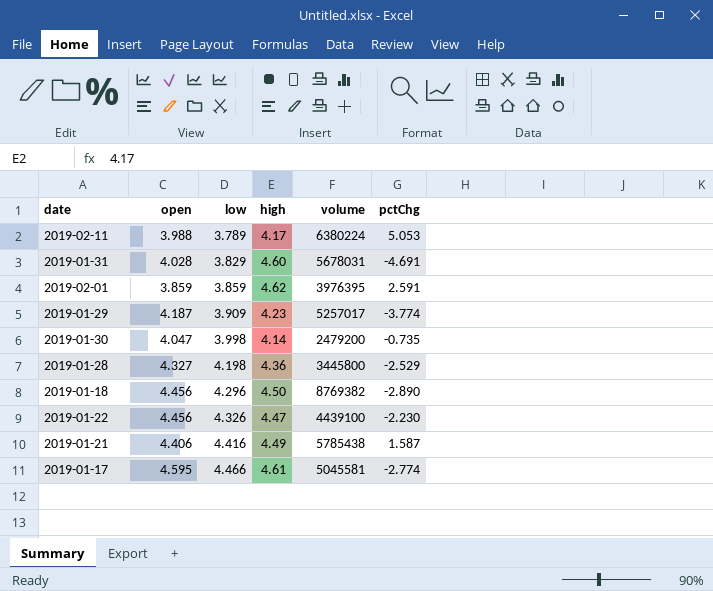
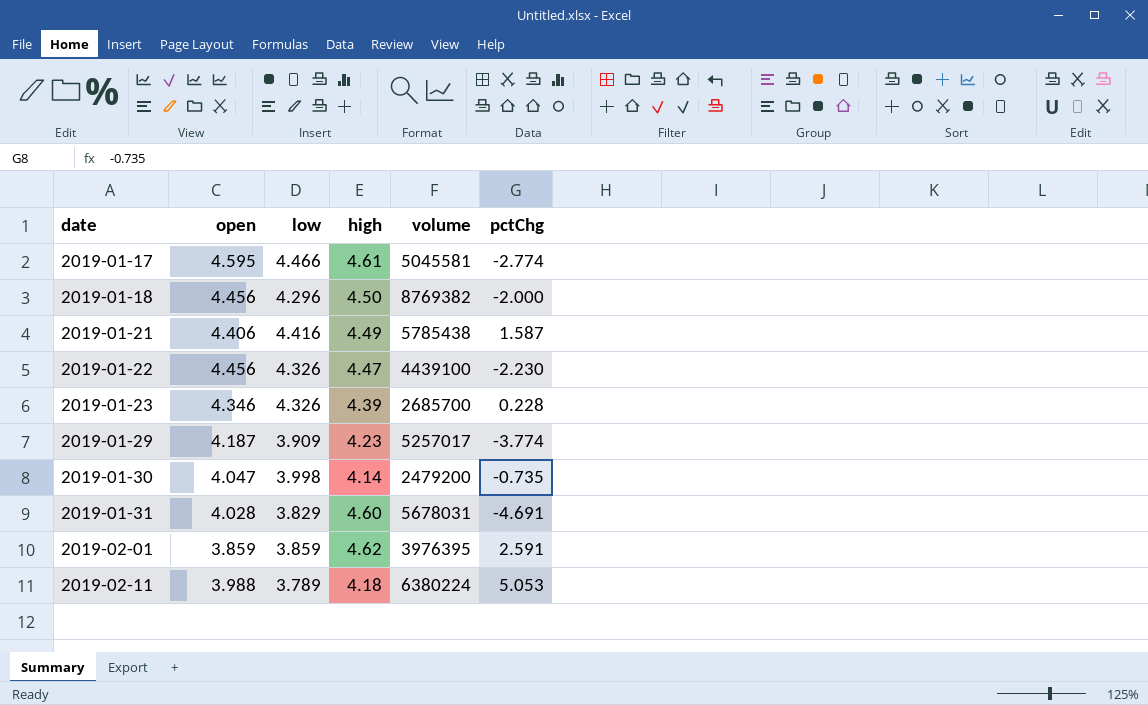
row order: low ascending -> date ascending
row 2019-01-28: 4.327 | 4.198 | 4.36 | 3445800 | -2.529 -> none
2019-01-18 | pctChg: -2.890 -> -2.000
row 2019-01-23: none -> 4.346 | 4.326 | 4.39 | 2685700 | 0.228
2019-02-11 | high: 4.17 -> 4.18

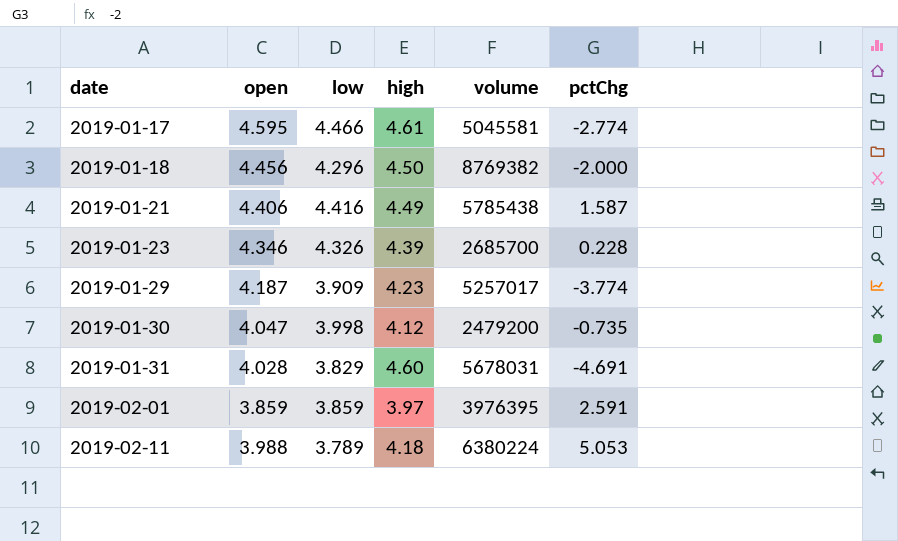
row 2019-01-22: 4.456 | 4.326 | 4.47 | 4439100 | -2.230 -> none
2019-01-30 | high: 4.14 -> 4.12
2019-02-01 | high: 4.62 -> 3.97

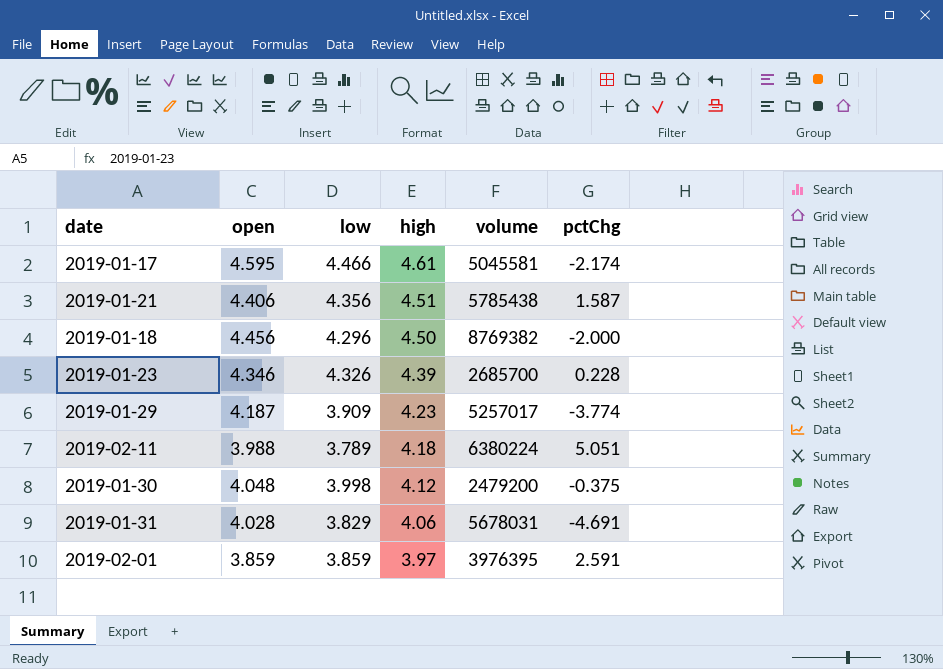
row order: date ascending -> high descending
2019-01-17 | pctChg: -2.774 -> -2.174
2019-01-21 | low: 4.416 -> 4.356
2019-01-21 | high: 4.49 -> 4.51
2019-02-11 | pctChg: 5.053 -> 5.051
2019-01-30 | open: 4.047 -> 4.048
2019-01-30 | pctChg: -0.735 -> -0.375
2019-01-31 | high: 4.60 -> 4.06

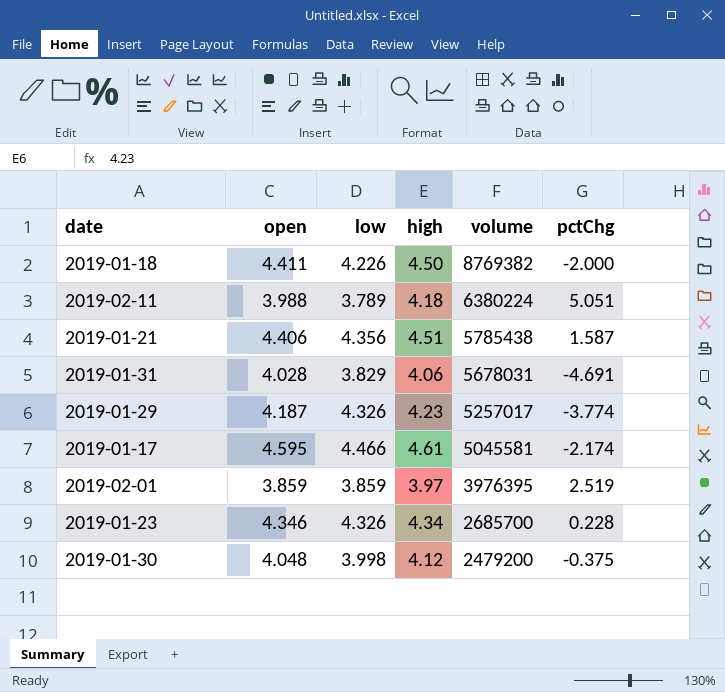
row order: high descending -> volume descending
2019-01-18 | open: 4.456 -> 4.411
2019-01-18 | low: 4.296 -> 4.226
2019-01-29 | low: 3.909 -> 4.326
2019-02-01 | pctChg: 2.591 -> 2.519
2019-01-23 | high: 4.39 -> 4.34

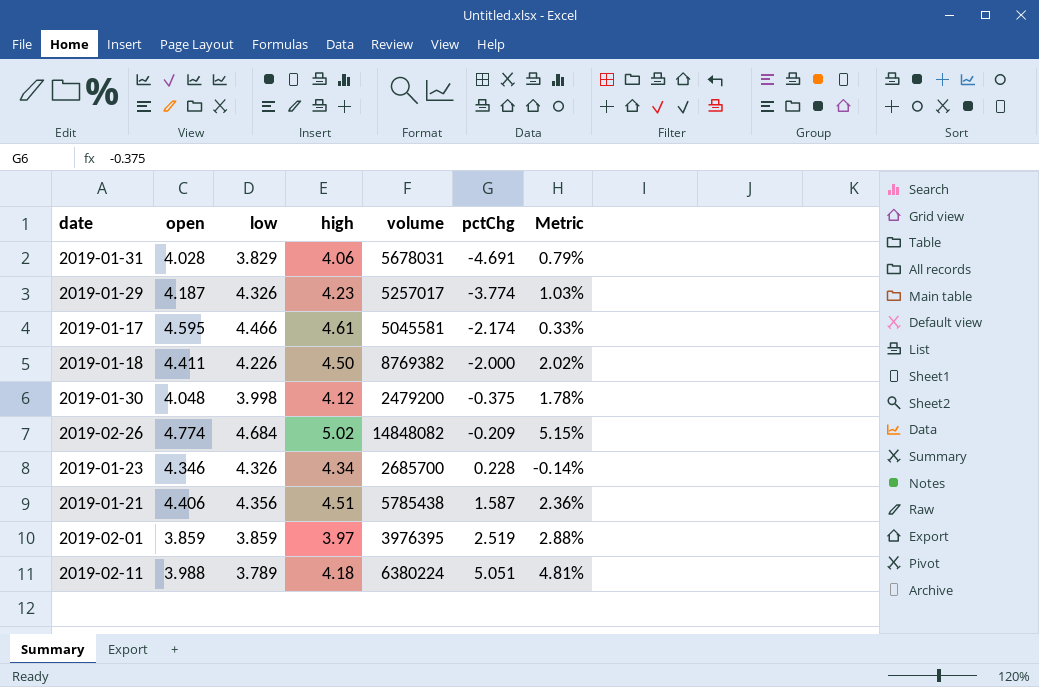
row order: volume descending -> pctChg ascending
column Metric | formula: none -> ([high] - [open]) / [open]
row 2019-02-26: none -> 4.774 | 4.684 | 5.02 | 14848082 | -0.209 | 5.15%

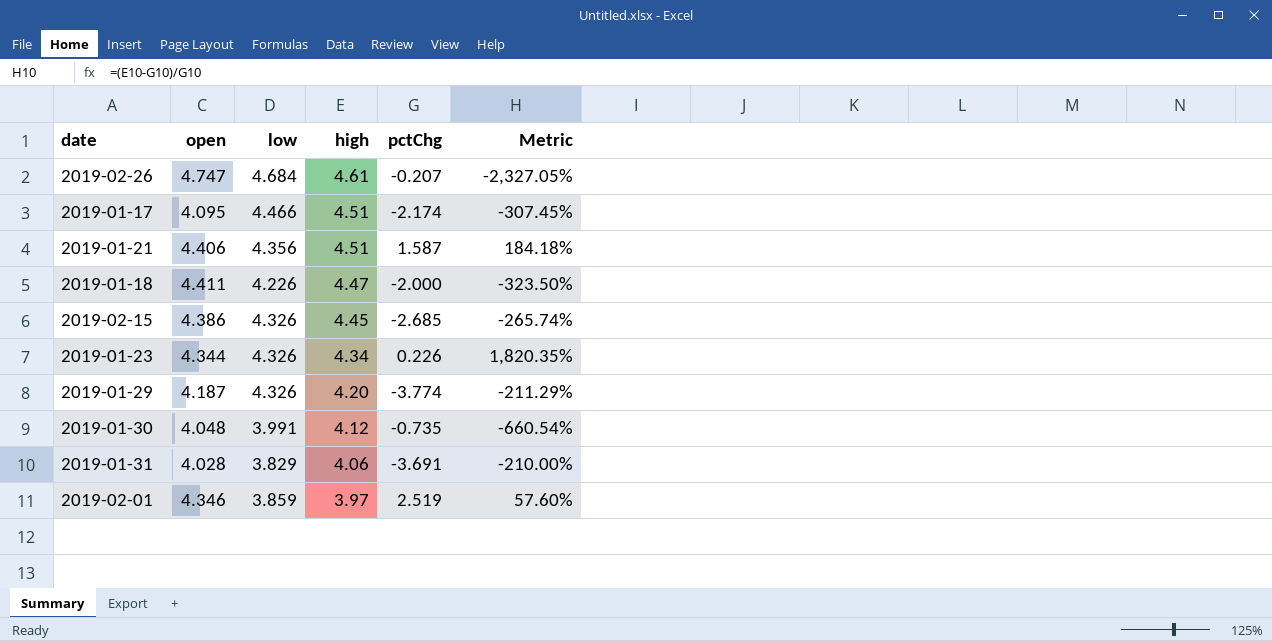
row order: pctChg ascending -> high descending
column volume | position: 5 -> none
column Metric | formula: ([high] - [open]) / [open] -> ([high] - [pctChg]) / [pctChg]
row 2019-02-11: 3.988 | 3.789 | 4.18 | 6380224 | 5.051 | 4.81% -> none
2019-02-26 | open: 4.774 -> 4.747
2019-02-26 | high: 5.02 -> 4.61
2019-02-26 | pctChg: -0.209 -> -0.207
2019-01-17 | open: 4.595 -> 4.095
2019-01-17 | high: 4.61 -> 4.51
2019-01-18 | high: 4.50 -> 4.47
row 2019-02-15: none -> 4.386 | 4.326 | 4.45 | -2.685 | -265.74%
2019-01-23 | open: 4.346 -> 4.344
2019-01-23 | pctChg: 0.228 -> 0.226
2019-01-29 | high: 4.23 -> 4.20
2019-01-30 | low: 3.998 -> 3.991
2019-01-30 | pctChg: -0.375 -> -0.735
2019-01-31 | pctChg: -4.691 -> -3.691
2019-02-01 | open: 3.859 -> 4.346

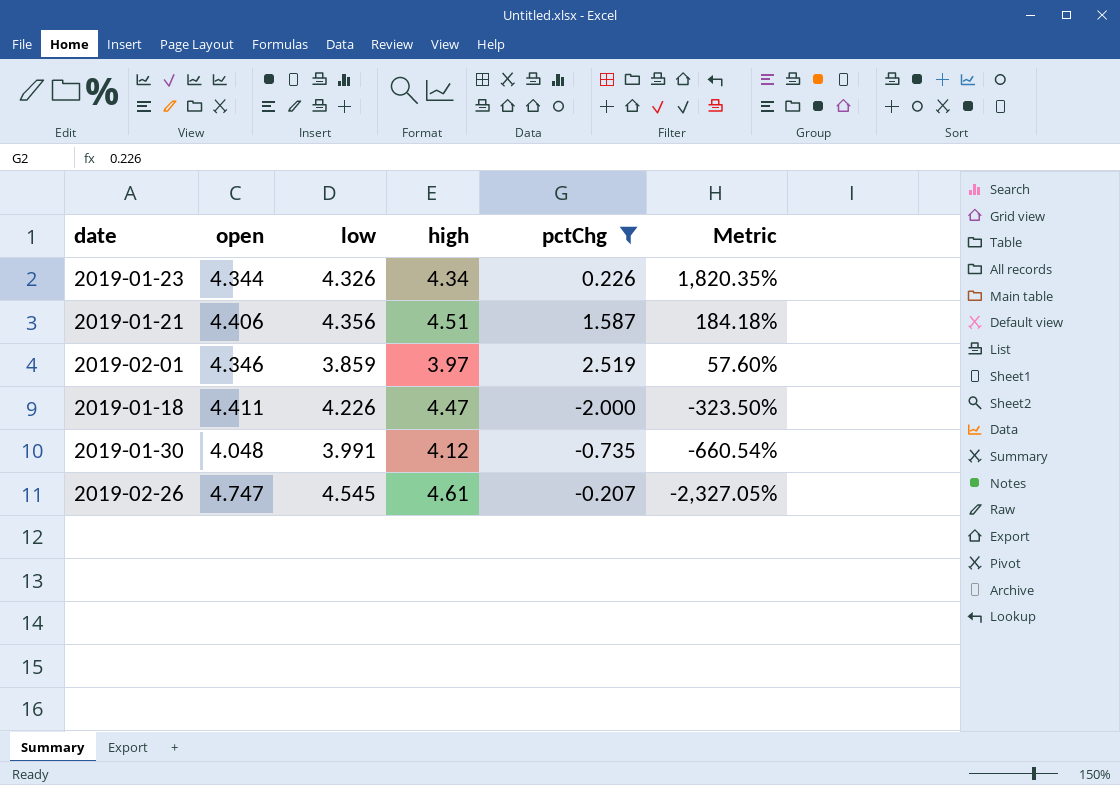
filter: none -> pctChg >= -2.000
row order: high descending -> Metric descending
2019-02-26 | low: 4.684 -> 4.545

